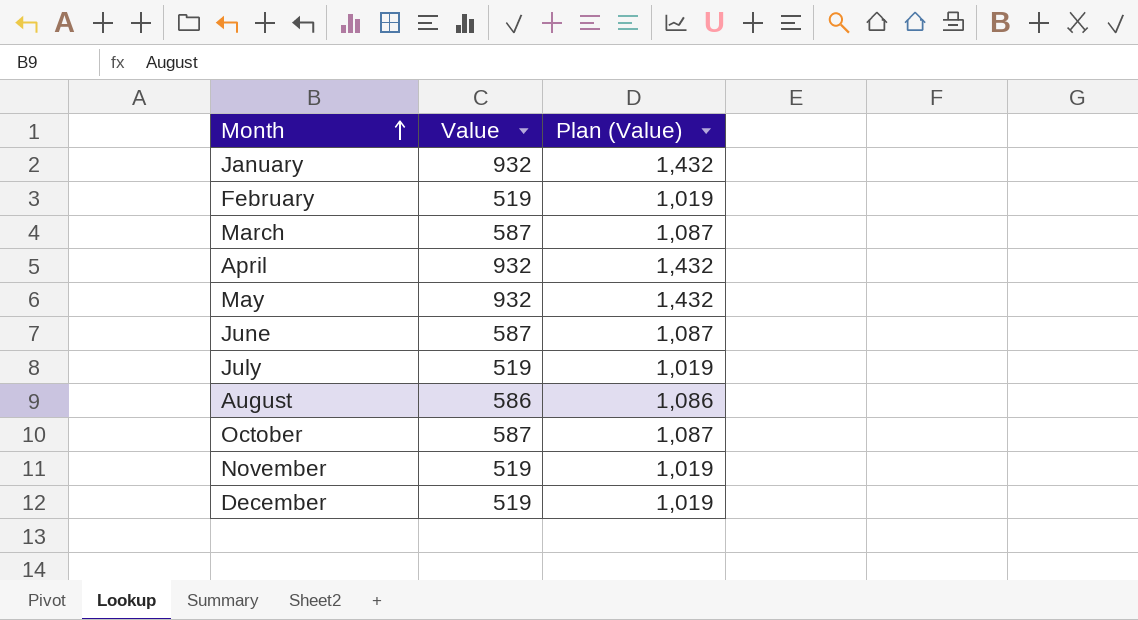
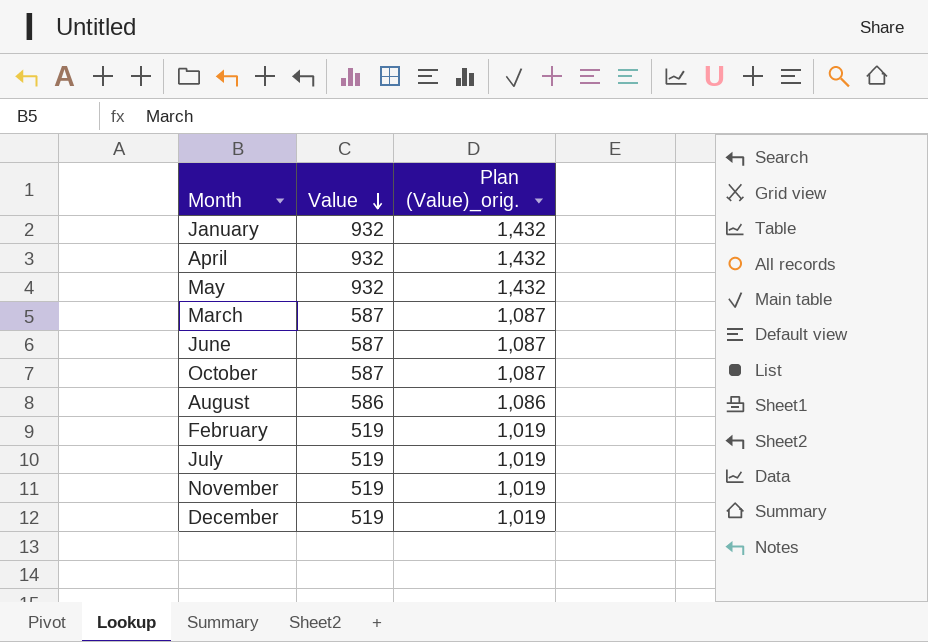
row order: Month ascending -> Value descending
column name: Plan (Value) -> Plan (Value)_orig.

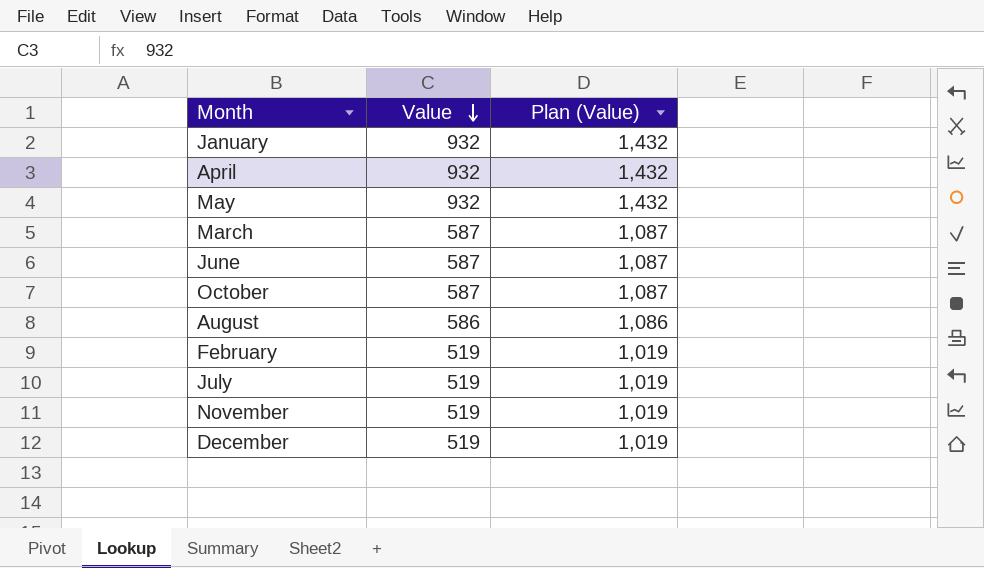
column name: Plan (Value)_orig. -> Plan (Value)

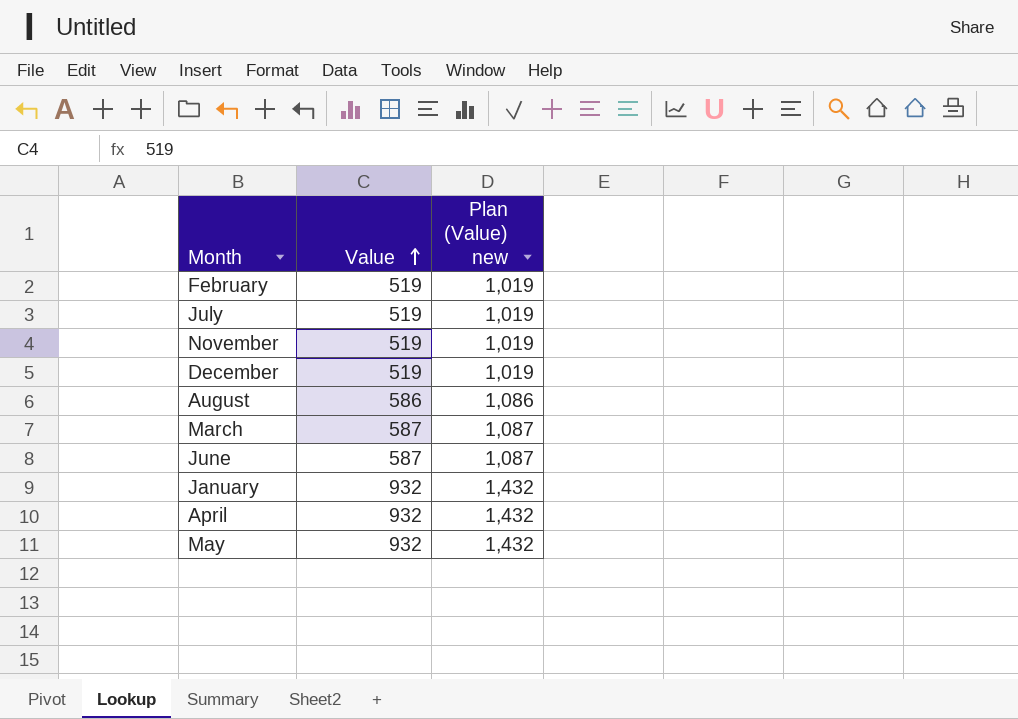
row order: Value descending -> Value ascending
column name: Plan (Value) -> Plan (Value) new
row October: 587 | 1,087 -> none

